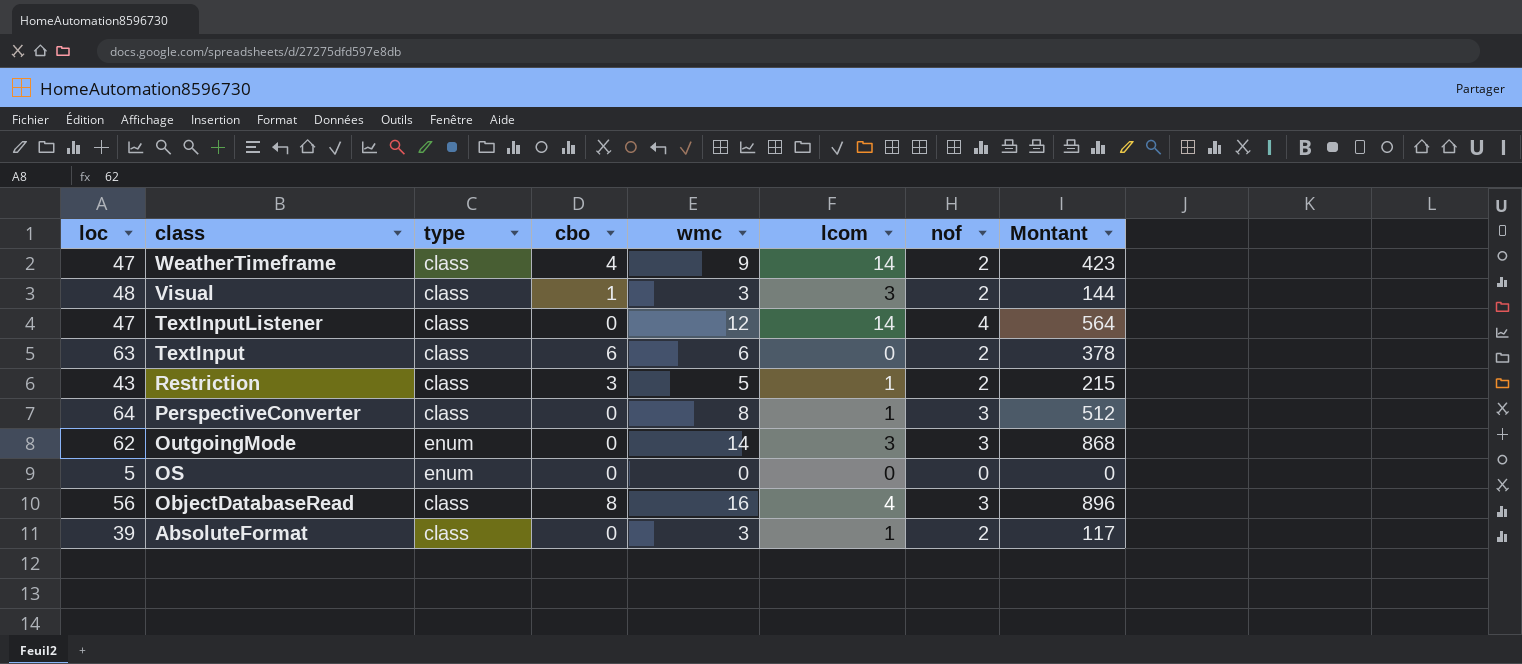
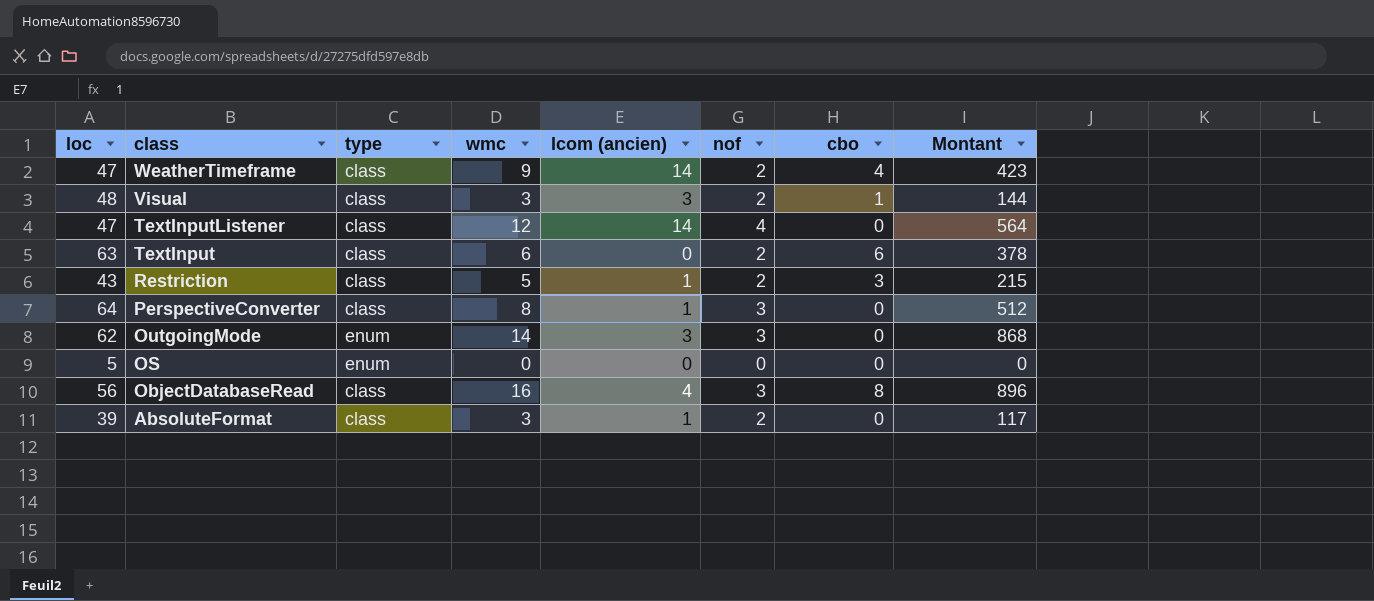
column name: lcom -> lcom (ancien)
column cbo | position: 4 -> 7

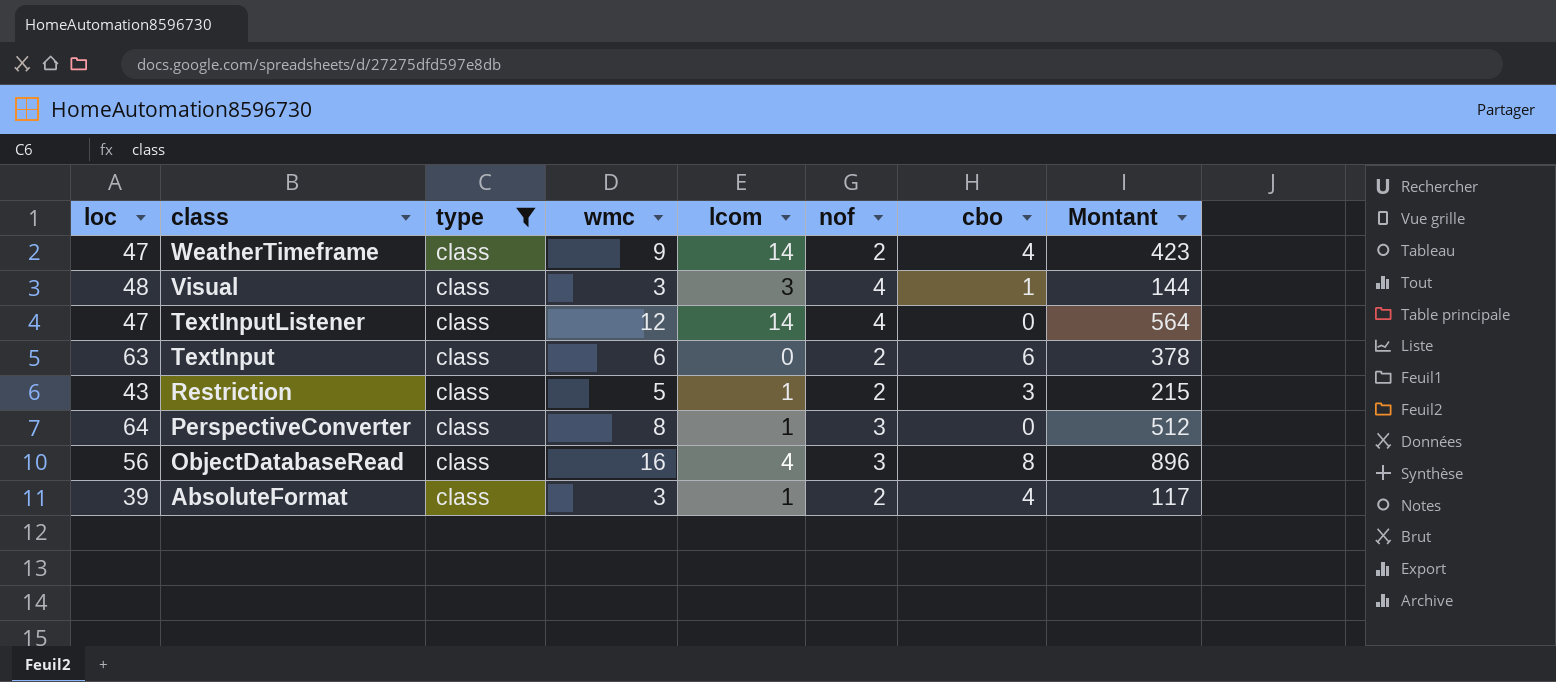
filter: none -> type = class
column name: lcom (ancien) -> lcom
Visual | nof: 2 -> 4
AbsoluteFormat | cbo: 0 -> 4

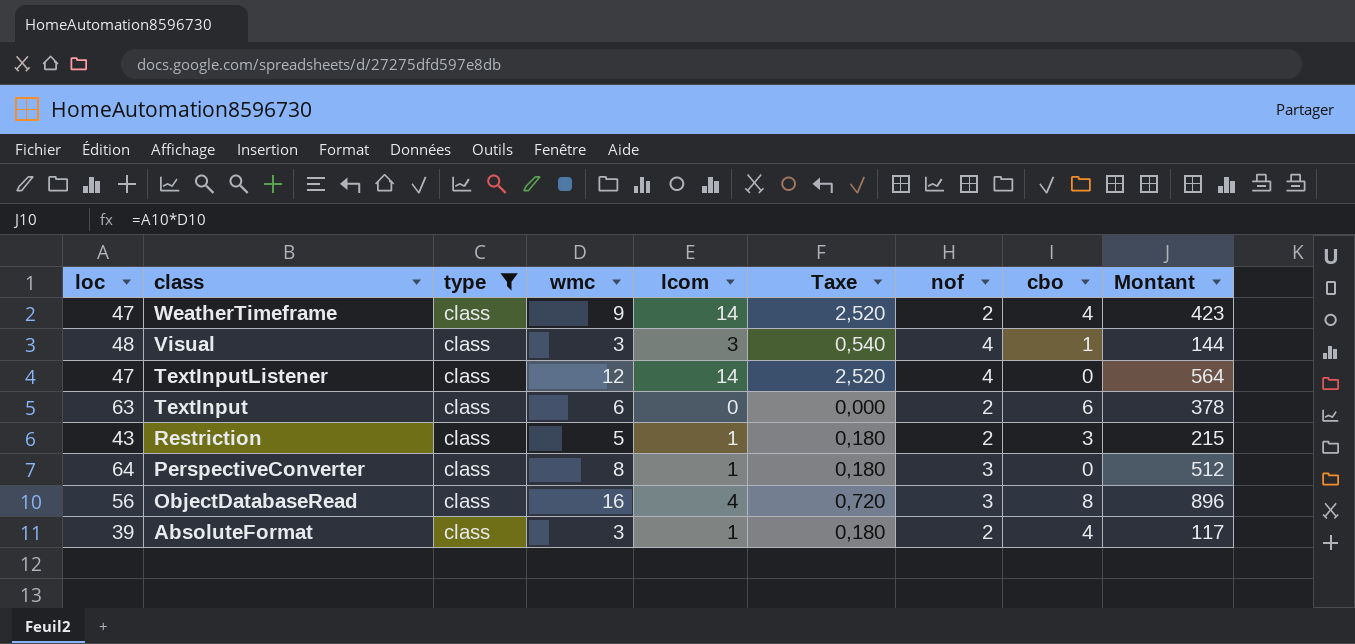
column Taxe | formula: none -> [lcom] * 0,18

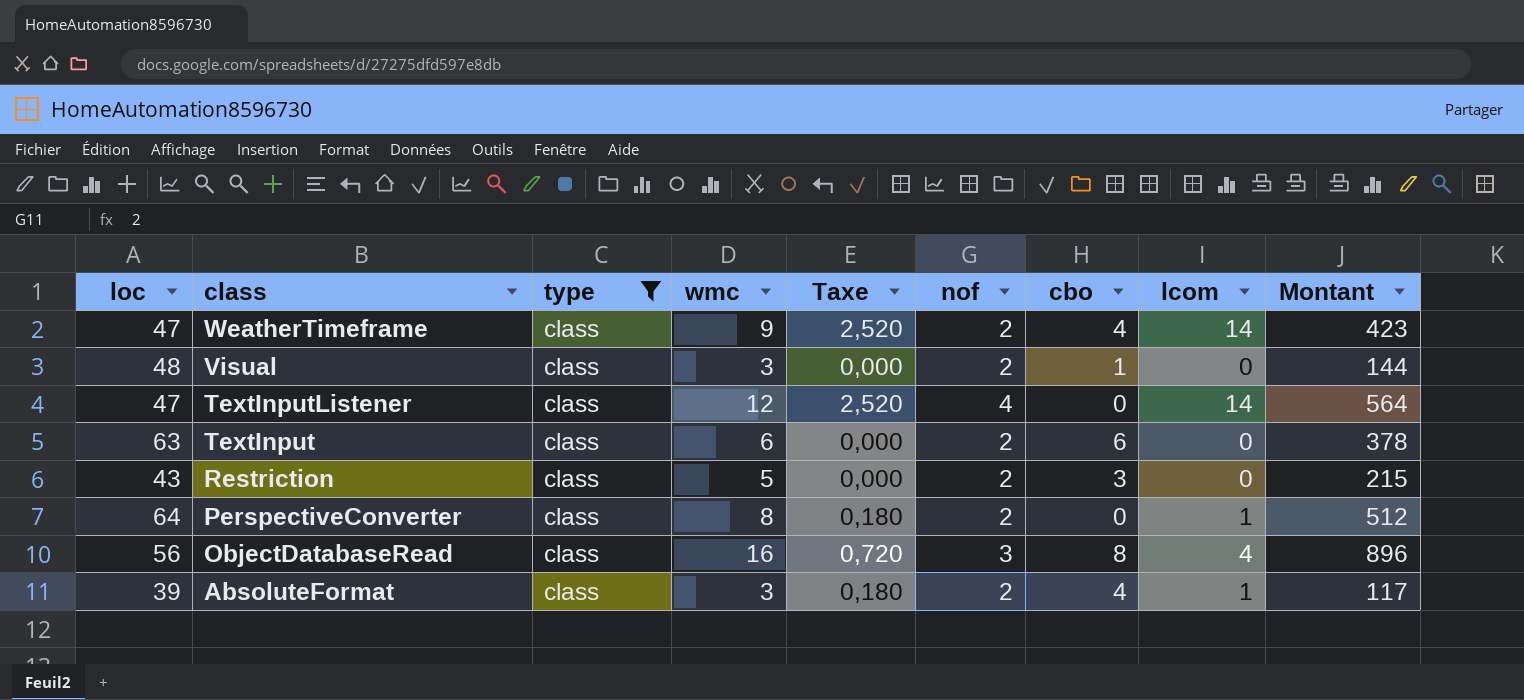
column lcom | position: 5 -> 8
Visual | Taxe: 0,540 -> 0,000
Visual | nof: 4 -> 2
Visual | lcom: 3 -> 0
Restriction | Taxe: 0,180 -> 0,000
Restriction | lcom: 1 -> 0
PerspectiveConverter | nof: 3 -> 2

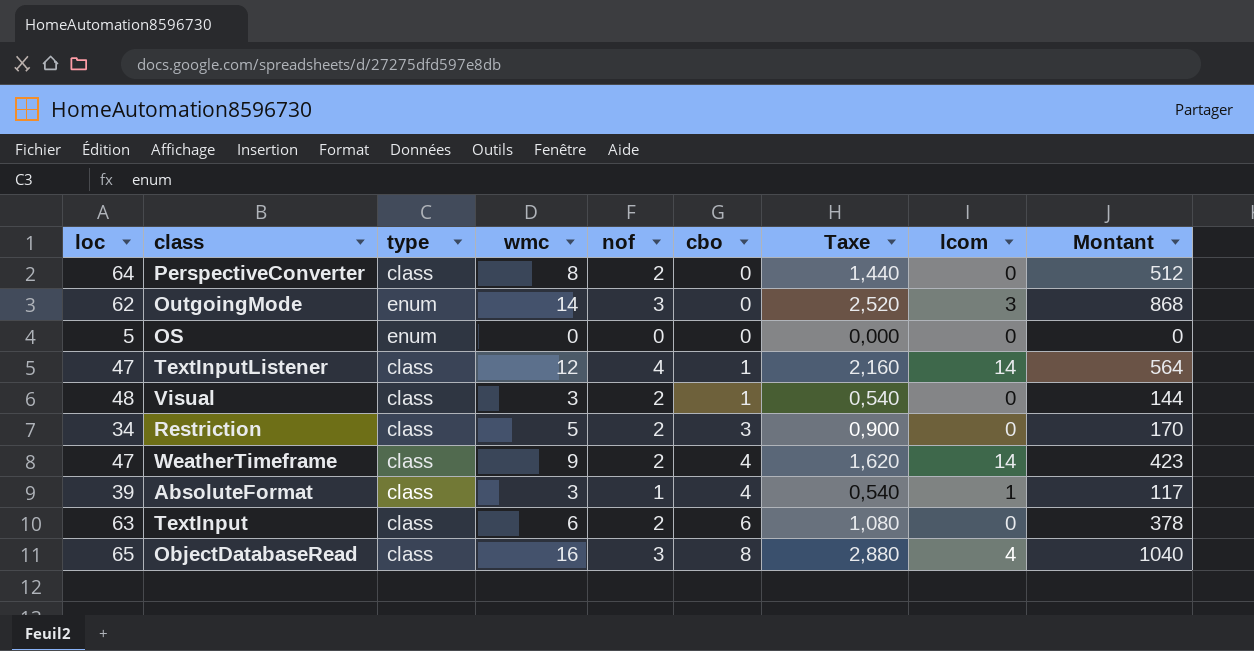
filter: type = class -> none
row order: class descending -> cbo ascending
column Taxe | formula: [lcom] * 0,18 -> [wmc] * 0,18
column Taxe | position: 5 -> 7
PerspectiveConverter | lcom: 1 -> 0
TextInputListener | cbo: 0 -> 1
Restriction | loc: 43 -> 34
Restriction | Montant: 215 -> 170
AbsoluteFormat | nof: 2 -> 1
ObjectDatabaseRead | loc: 56 -> 65
ObjectDatabaseRead | Montant: 896 -> 1040

